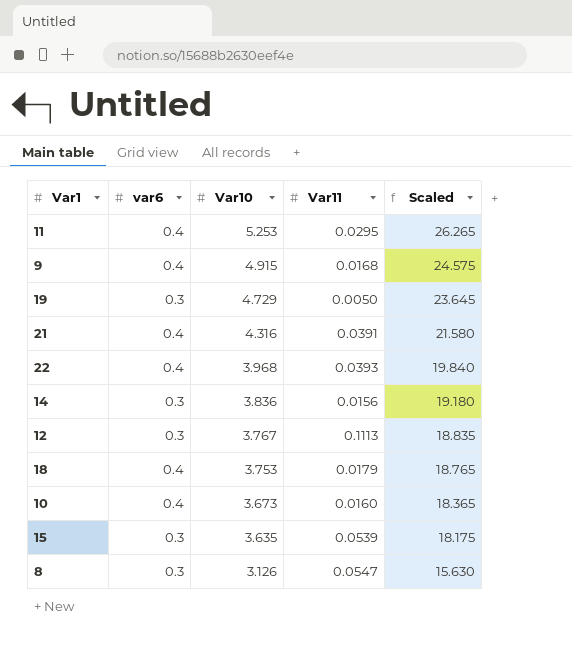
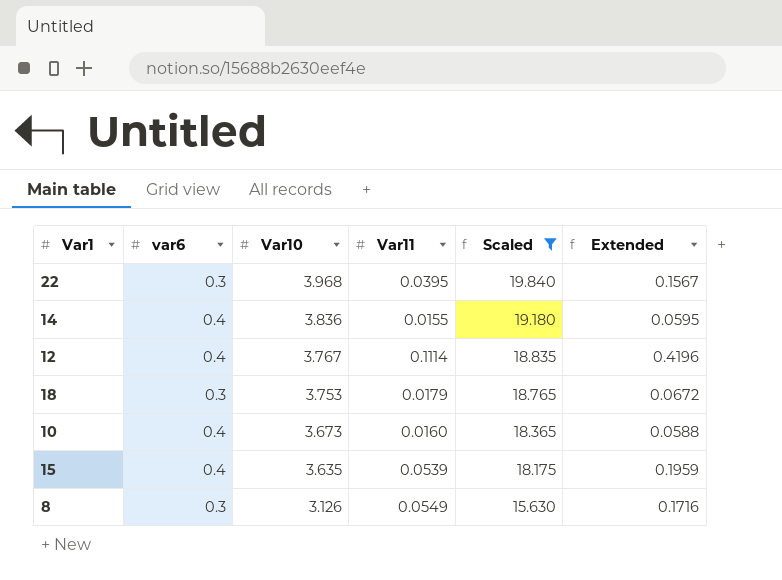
filter: none -> Scaled <= 19.840
column Extended | formula: none -> [Var10] * [Var11]
22 | var6: 0.4 -> 0.3
22 | Var11: 0.0393 -> 0.0395
14 | var6: 0.3 -> 0.4
14 | Var11: 0.0156 -> 0.0155
12 | var6: 0.3 -> 0.4
12 | Var11: 0.1113 -> 0.1114
18 | var6: 0.4 -> 0.3
15 | var6: 0.3 -> 0.4
8 | Var11: 0.0547 -> 0.0549

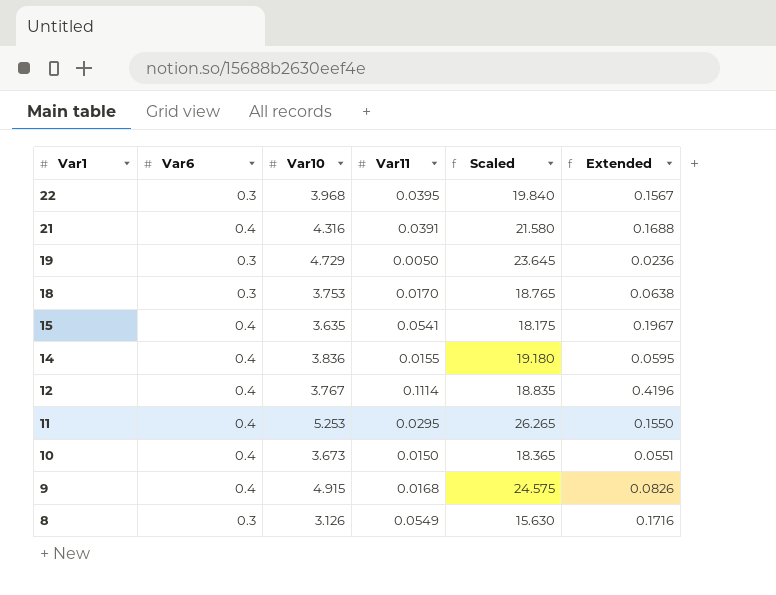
filter: Scaled <= 19.840 -> none
row order: Var10 descending -> Var1 descending
column name: var6 -> Var6
18 | Var11: 0.0179 -> 0.0170
18 | Extended: 0.0672 -> 0.0638
15 | Var11: 0.0539 -> 0.0541
15 | Extended: 0.1959 -> 0.1967
10 | Var11: 0.0160 -> 0.0150
10 | Extended: 0.0588 -> 0.0551

